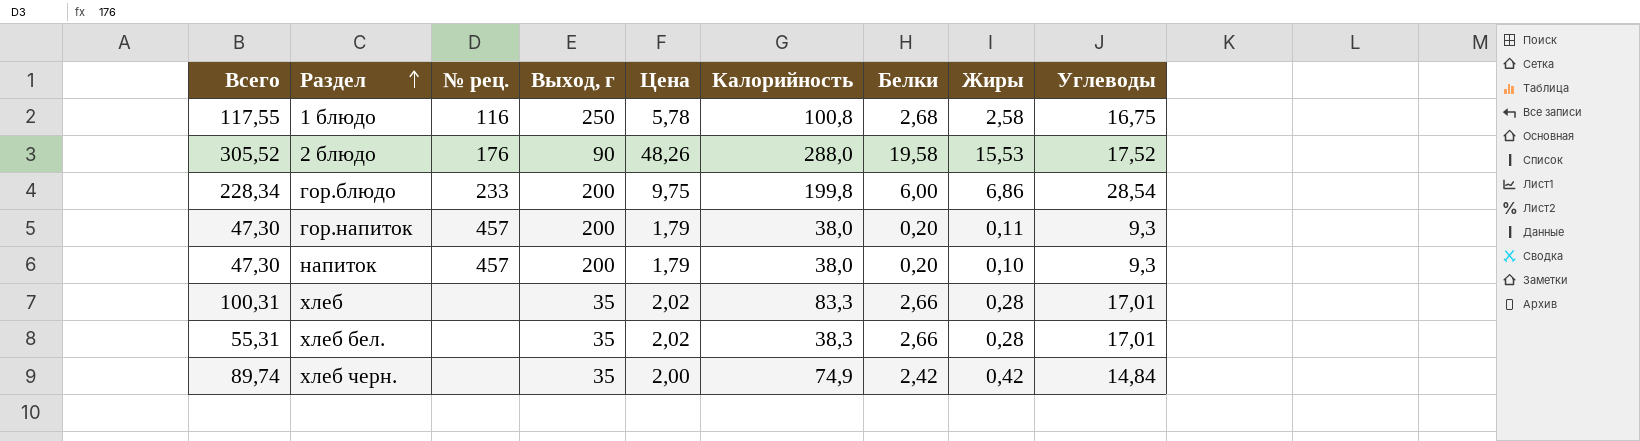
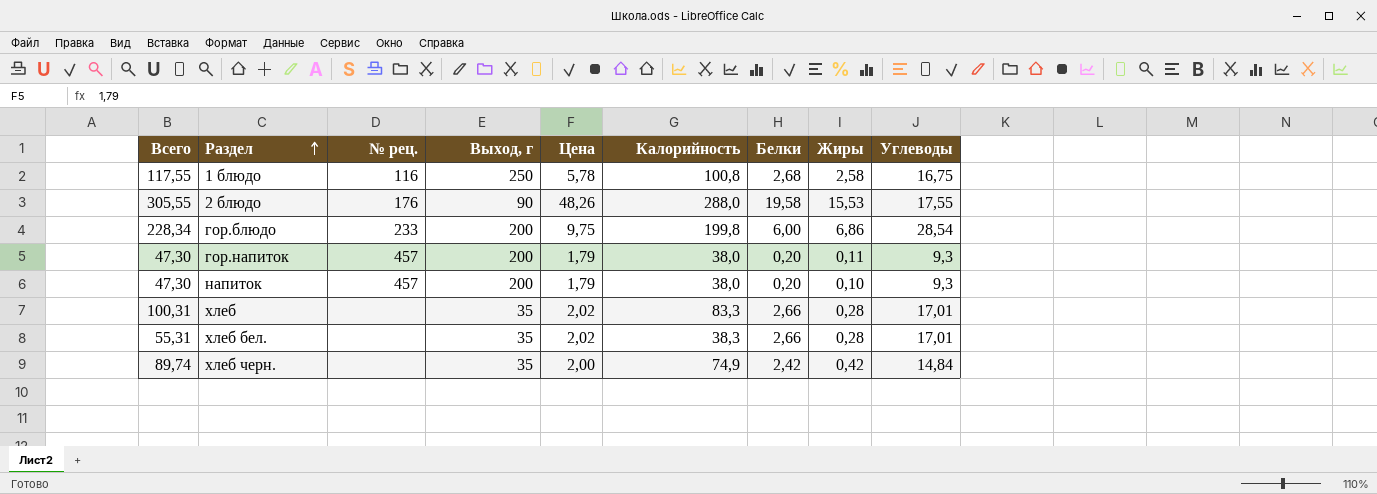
2 блюдо | Всего: 305,52 -> 305,55
2 блюдо | Углеводы: 17,52 -> 17,55

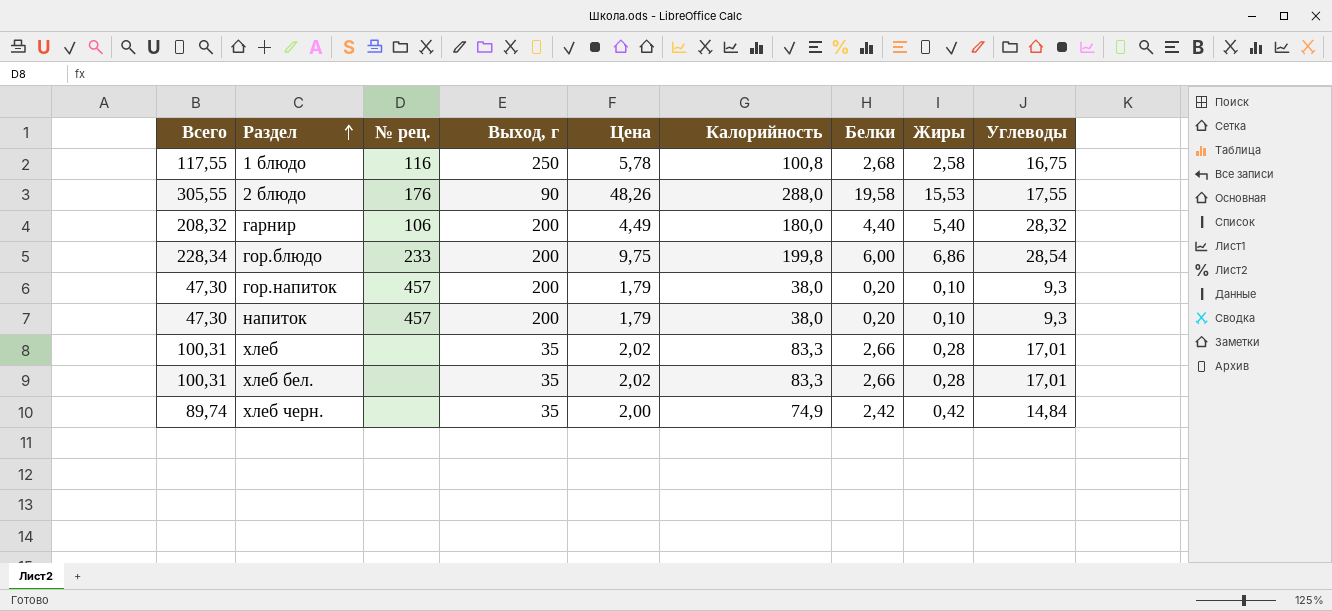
row гарнир: none -> 208,32 | 106 | 200 | 4,49 | 180,0 | 4,40 | 5,40 | 28,32
гор.напиток | Жиры: 0,11 -> 0,10
хлеб бел. | Всего: 55,31 -> 100,31
хлеб бел. | Калорийность: 38,3 -> 83,3

